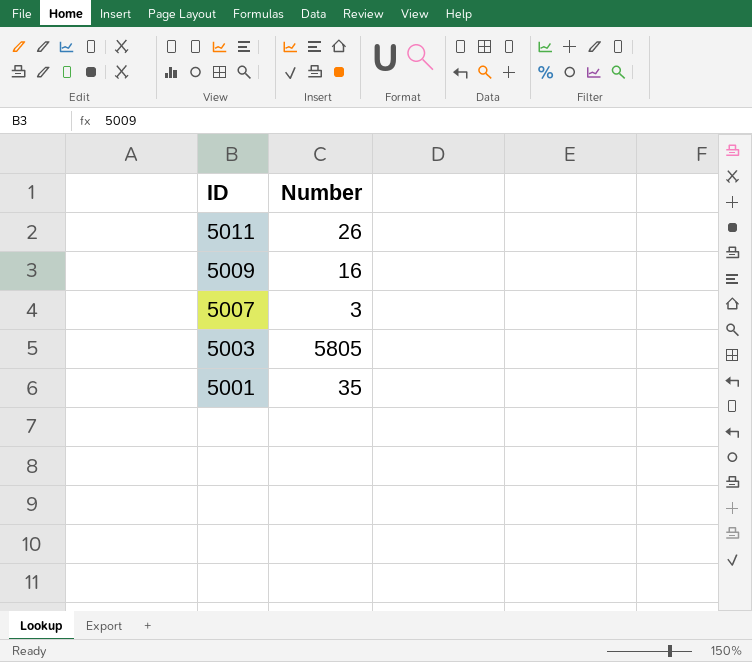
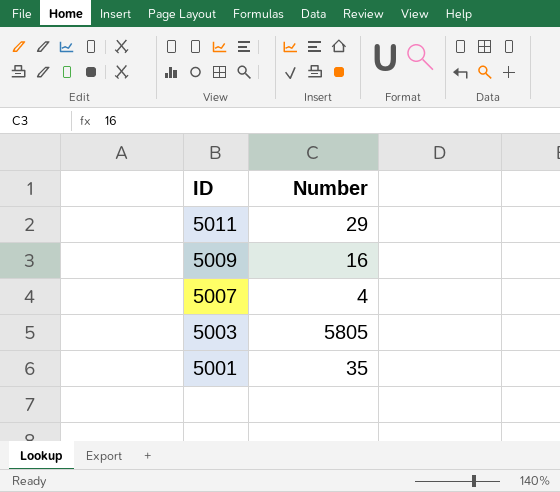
5011 | Number: 26 -> 29
5007 | Number: 3 -> 4

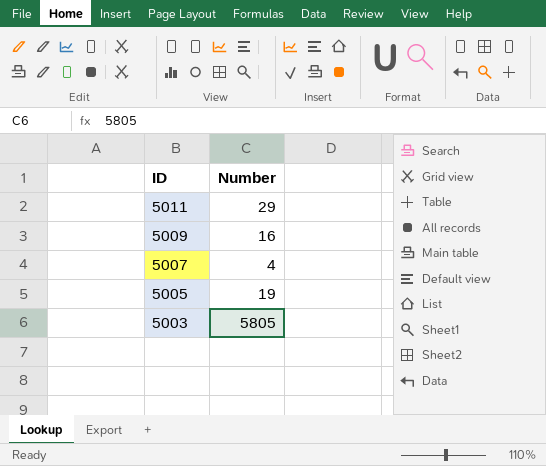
row 5001: 35 -> none
row 5005: none -> 19

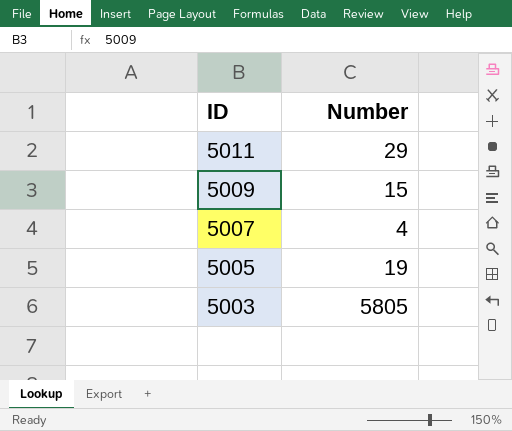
5009 | Number: 16 -> 15

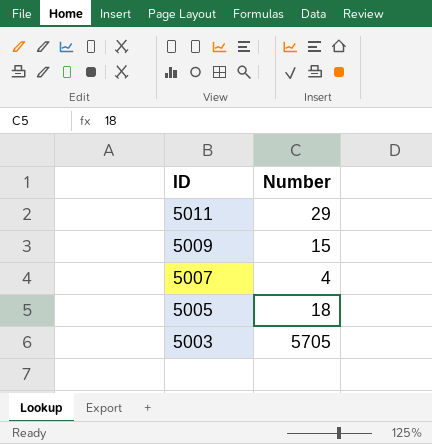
5005 | Number: 19 -> 18
5003 | Number: 5805 -> 5705

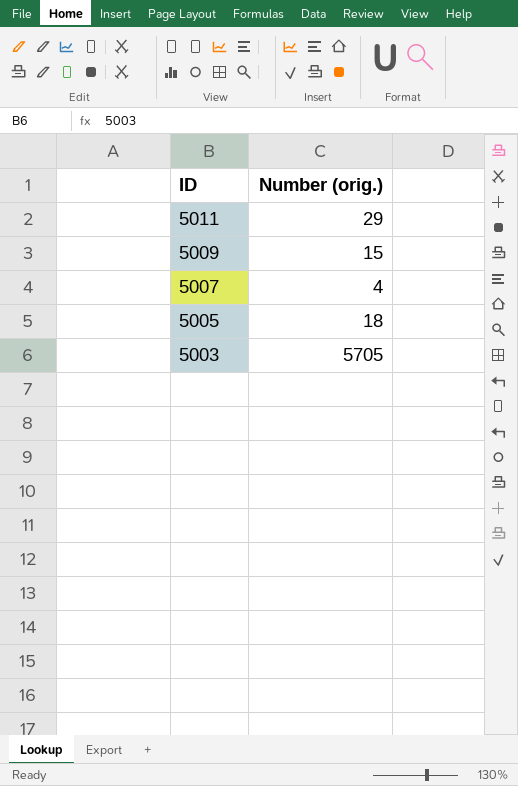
column name: Number -> Number (orig.)

